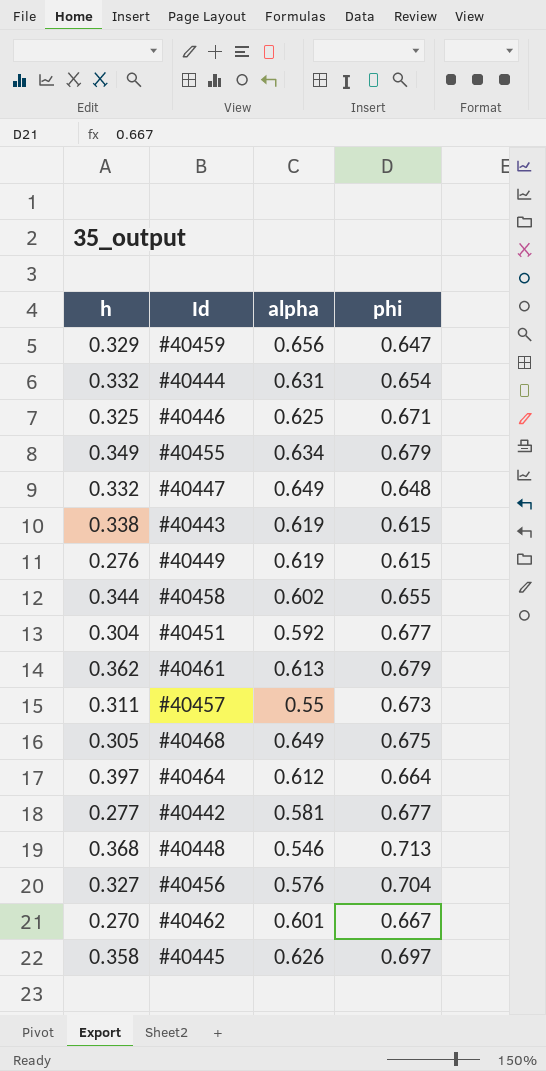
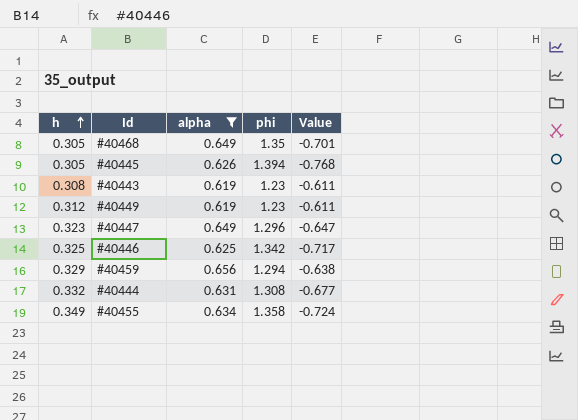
filter: none -> alpha >= 0.619
row order: none -> h ascending
column Value | formula: none -> [alpha] - [phi]
#40468 | phi: 0.675 -> 1.35
#40445 | h: 0.358 -> 0.305
#40445 | phi: 0.697 -> 1.394
#40443 | h: 0.338 -> 0.308
#40443 | phi: 0.615 -> 1.23
#40449 | h: 0.276 -> 0.312
#40449 | phi: 0.615 -> 1.23
#40447 | h: 0.332 -> 0.323
#40447 | phi: 0.648 -> 1.296
#40446 | phi: 0.671 -> 1.342
#40459 | phi: 0.647 -> 1.294
#40444 | phi: 0.654 -> 1.308
#40455 | phi: 0.679 -> 1.358

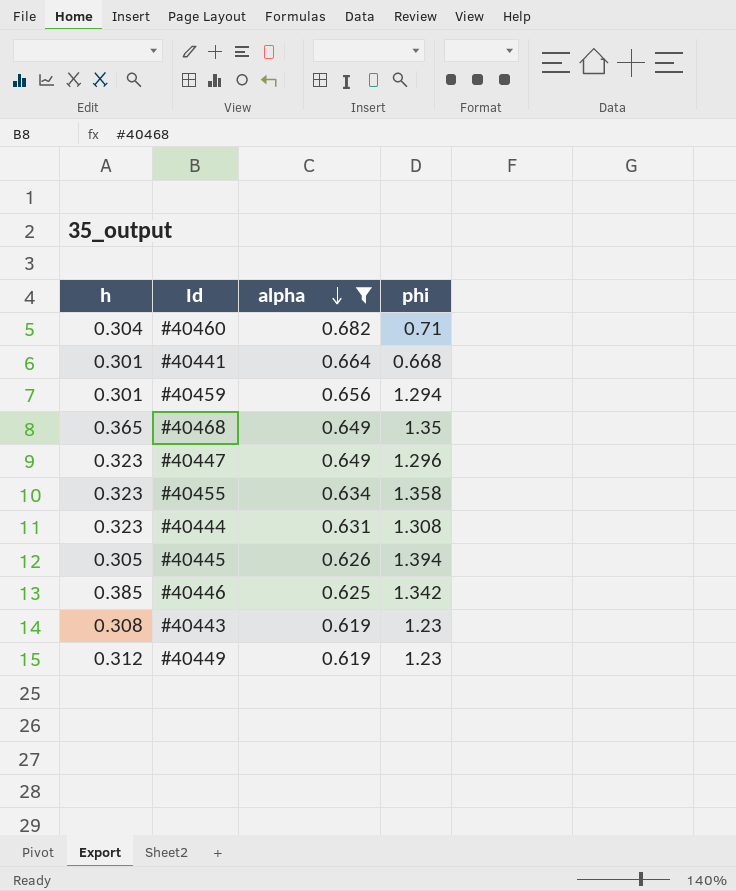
row order: h ascending -> alpha descending
column Value | formula: [alpha] - [phi] -> none
row #40460: none -> 0.304 | 0.682 | 0.71
row #40441: none -> 0.301 | 0.664 | 0.668
#40459 | h: 0.329 -> 0.301
#40468 | h: 0.305 -> 0.365
#40455 | h: 0.349 -> 0.323
#40444 | h: 0.332 -> 0.323
#40446 | h: 0.325 -> 0.385

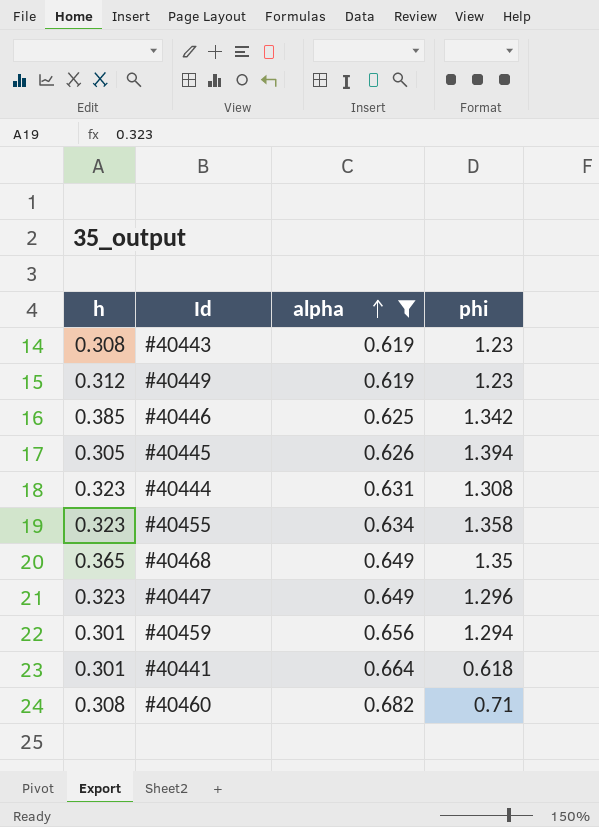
row order: alpha descending -> alpha ascending
#40441 | phi: 0.668 -> 0.618
#40460 | h: 0.304 -> 0.308

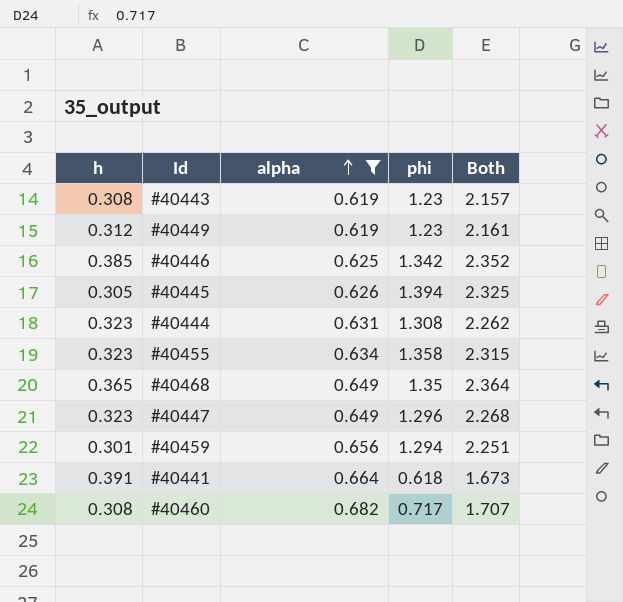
column Both | formula: none -> [h] + [alpha] + [phi]
#40441 | h: 0.301 -> 0.391
#40460 | phi: 0.71 -> 0.717

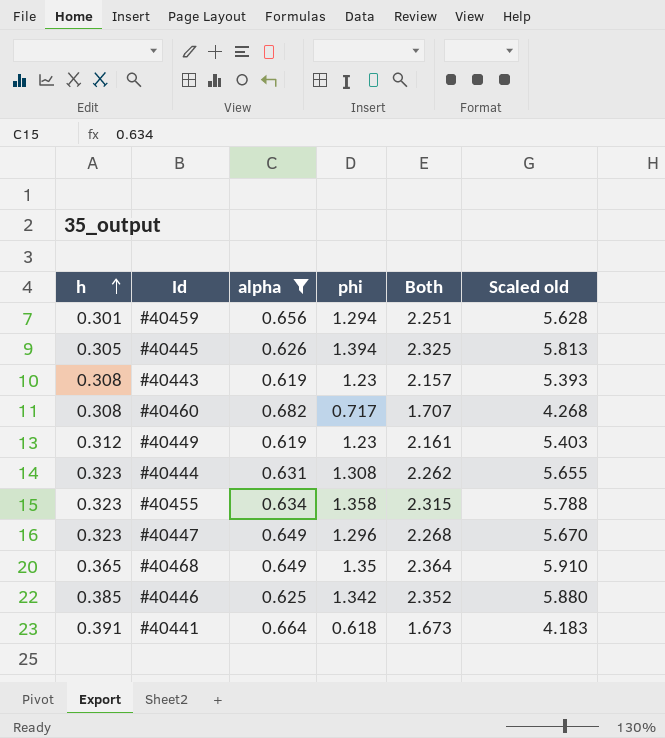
row order: alpha ascending -> h ascending
column Scaled old | formula: none -> [Both] * 2.5

